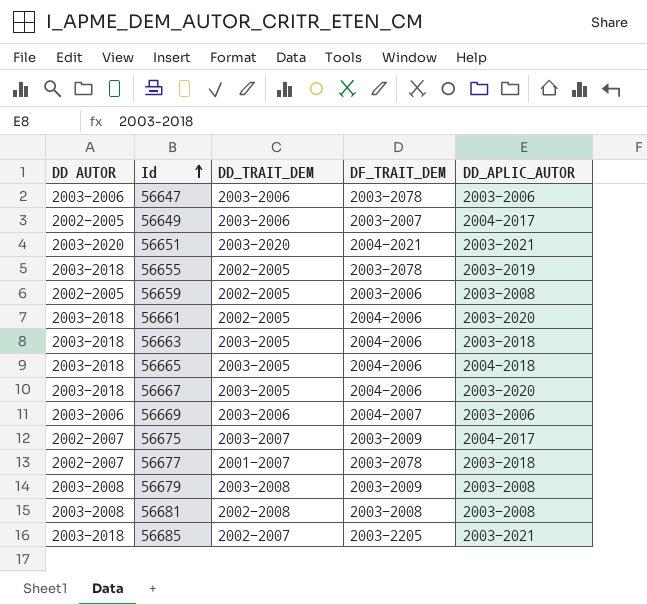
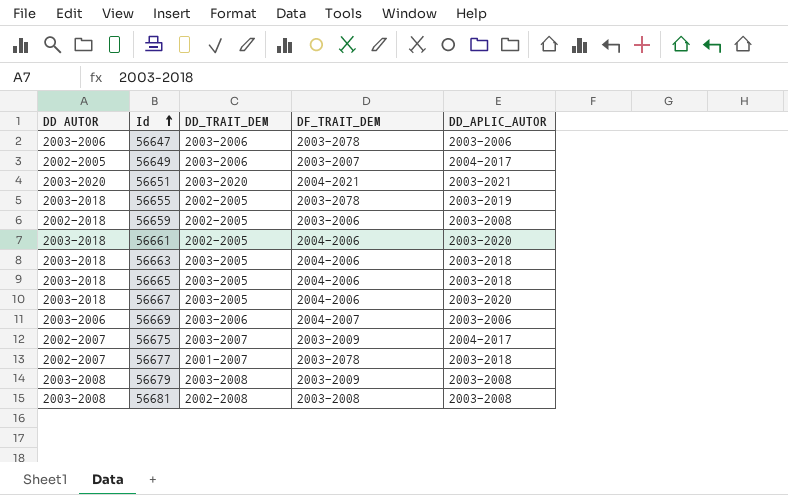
row 56685: 2003-2018 | 2002-2007 | 2003-2205 | 2003-2021 -> none
56659 | DD AUTOR: 2002-2005 -> 2002-2018
56665 | DD_APLIC_AUTOR: 2004-2018 -> 2003-2018

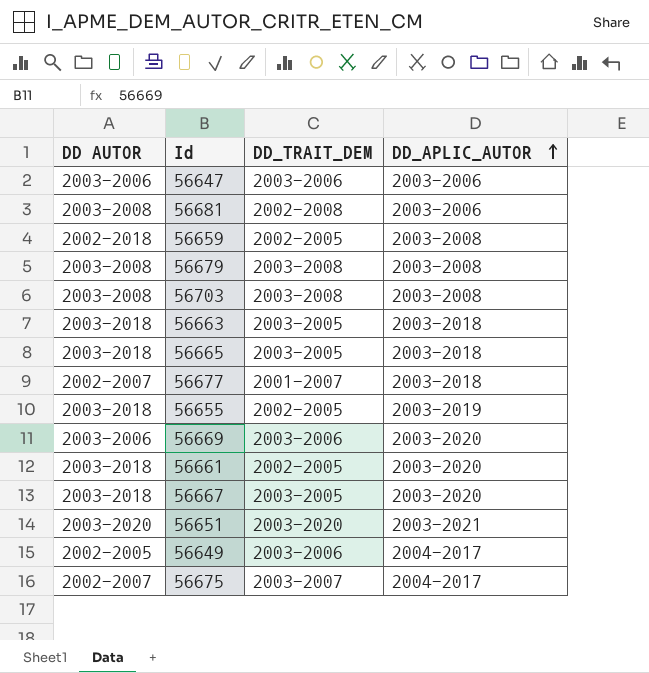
row order: Id ascending -> DD_APLIC_AUTOR ascending
column DF_TRAIT_DEM | position: 4 -> none
56681 | DD_APLIC_AUTOR: 2003-2008 -> 2003-2006
row 56703: none -> 2003-2008 | 2003-2008 | 2003-2008
56669 | DD_APLIC_AUTOR: 2003-2006 -> 2003-2020

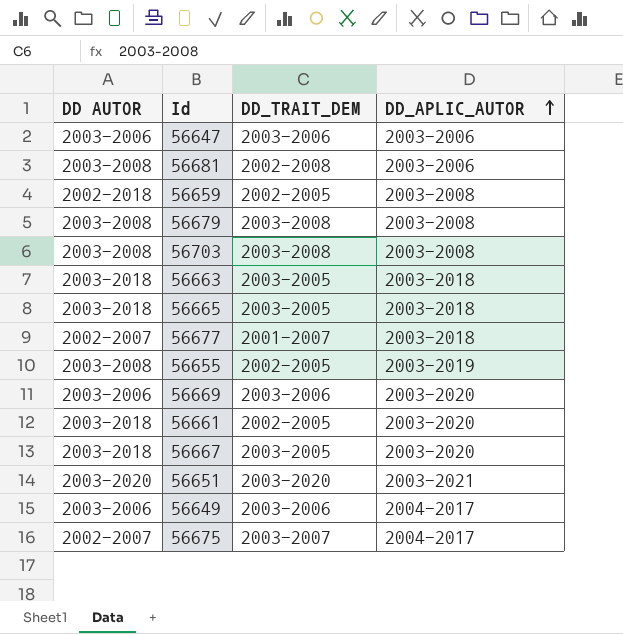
56655 | DD AUTOR: 2003-2018 -> 2003-2008
56649 | DD AUTOR: 2002-2005 -> 2003-2006

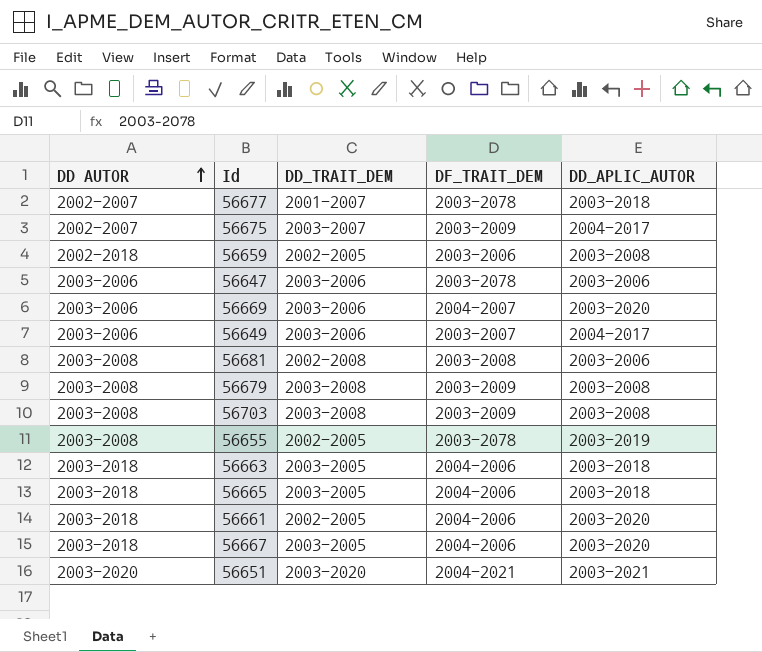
row order: DD_APLIC_AUTOR ascending -> DD AUTOR ascending
column DF_TRAIT_DEM | position: none -> 4

